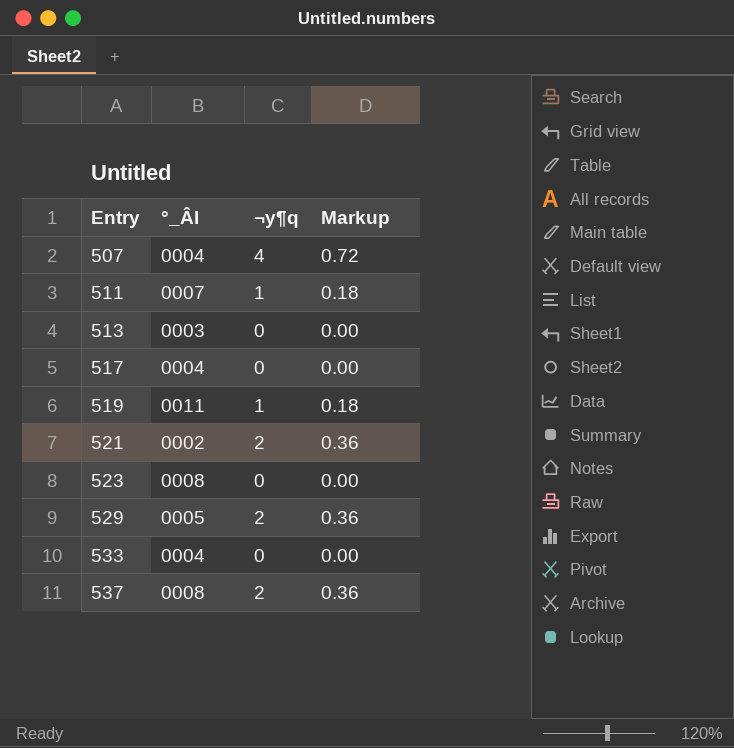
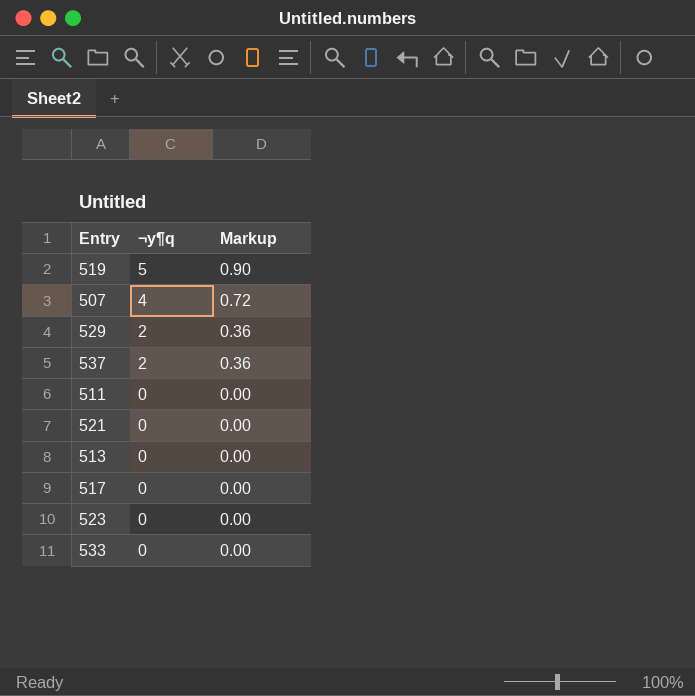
row order: Entry ascending -> ¬y¶q descending
column °_ÂI | position: 2 -> none
519 | ¬y¶q: 1 -> 5
519 | Markup: 0.18 -> 0.90
511 | ¬y¶q: 1 -> 0
511 | Markup: 0.18 -> 0.00
521 | ¬y¶q: 2 -> 0
521 | Markup: 0.36 -> 0.00

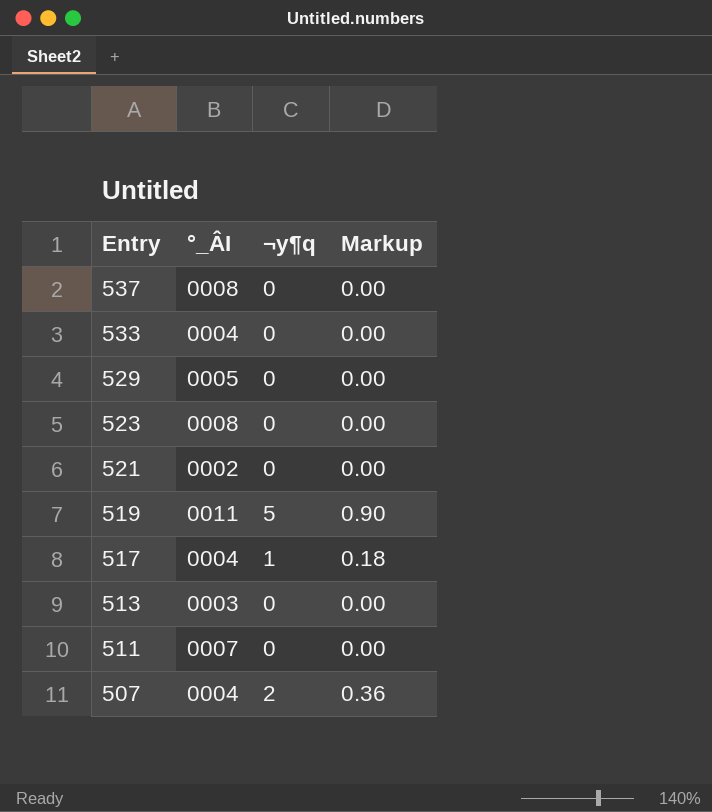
row order: ¬y¶q descending -> Entry descending
column °_ÂI | position: none -> 2
537 | ¬y¶q: 2 -> 0
537 | Markup: 0.36 -> 0.00
529 | ¬y¶q: 2 -> 0
529 | Markup: 0.36 -> 0.00
517 | ¬y¶q: 0 -> 1
517 | Markup: 0.00 -> 0.18
507 | ¬y¶q: 4 -> 2
507 | Markup: 0.72 -> 0.36

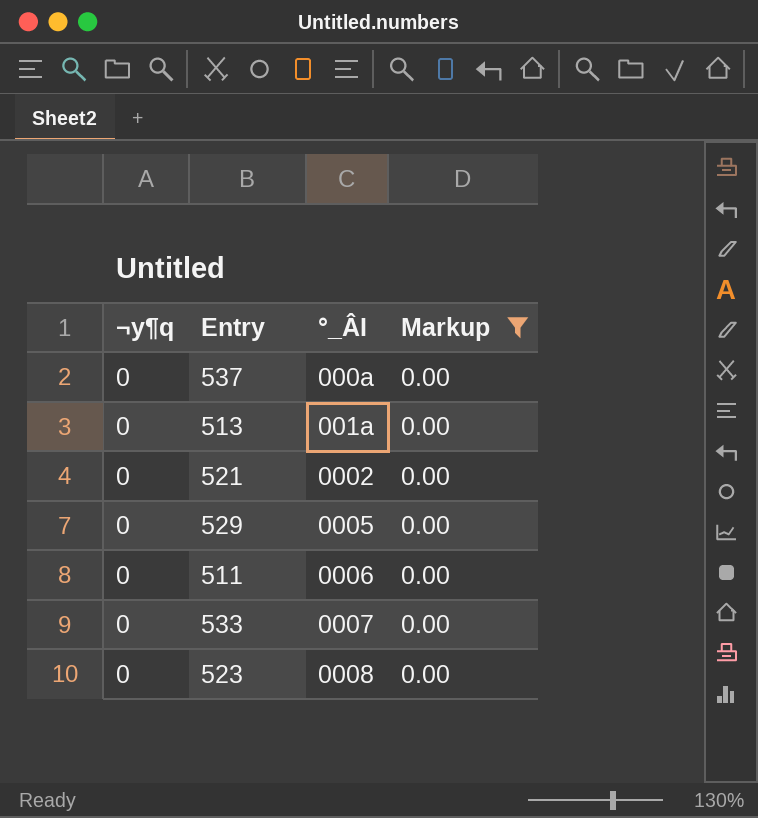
filter: none -> Markup = 0.00
row order: Entry descending -> °_ÂI ascending
column ¬y¶q | position: 3 -> 1
537 | °_ÂI: 0008 -> 000a
513 | °_ÂI: 0003 -> 001a
511 | °_ÂI: 0007 -> 0006
533 | °_ÂI: 0004 -> 0007

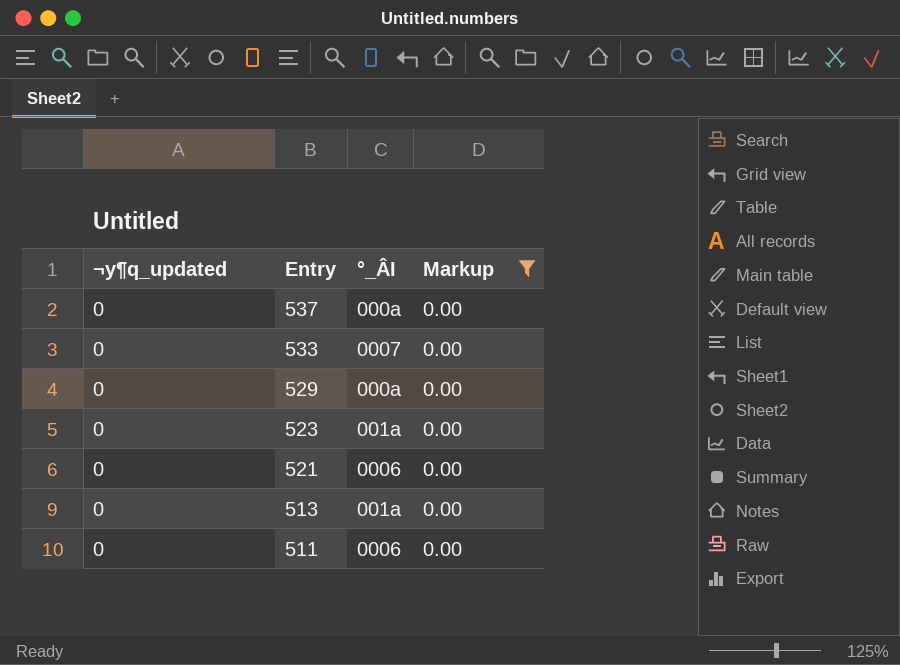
row order: °_ÂI ascending -> Entry descending
column name: ¬y¶q -> ¬y¶q_updated
529 | °_ÂI: 0005 -> 000a
523 | °_ÂI: 0008 -> 001a
521 | °_ÂI: 0002 -> 0006

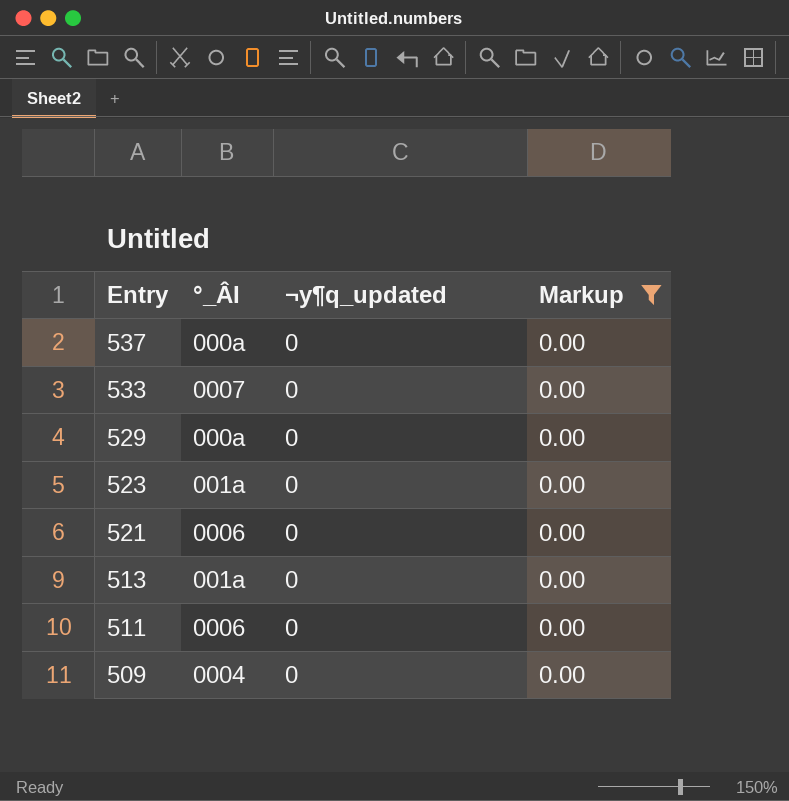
column ¬y¶q_updated | position: 1 -> 3
row 509: none -> 0004 | 0 | 0.00

